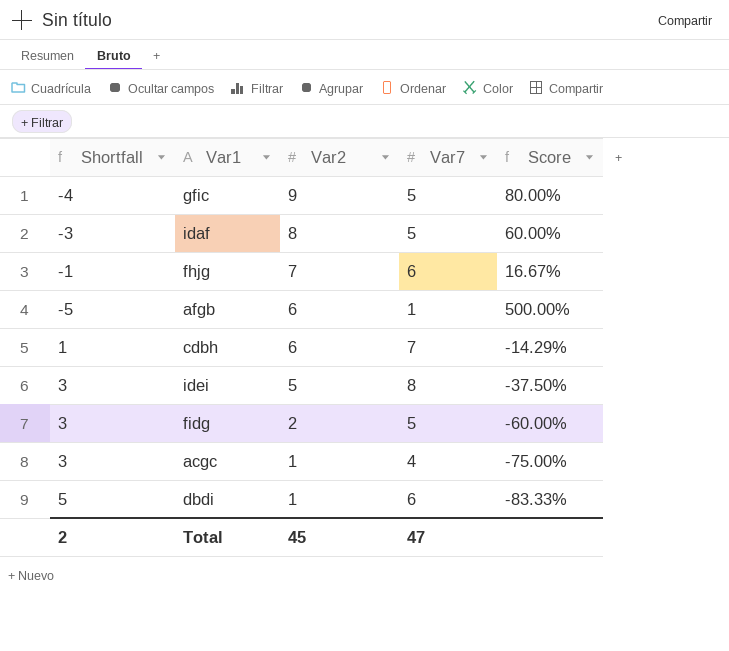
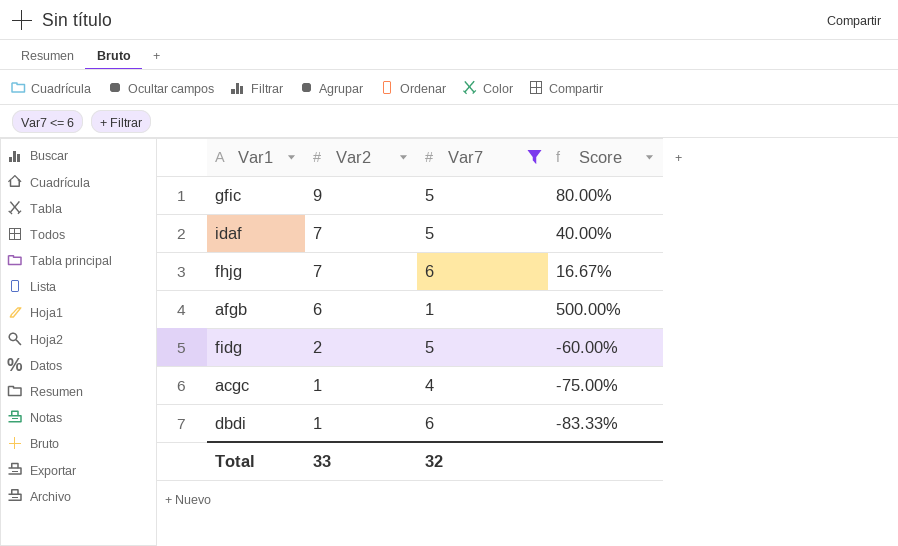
filter: none -> Var7 <= 6
column Shortfall | formula: [Var7] - [Var2] -> none
idaf | Var2: 8 -> 7
idaf | Score: 60.00% -> 40.00%
Total | Var2: 45 -> 33
Total | Var7: 47 -> 32

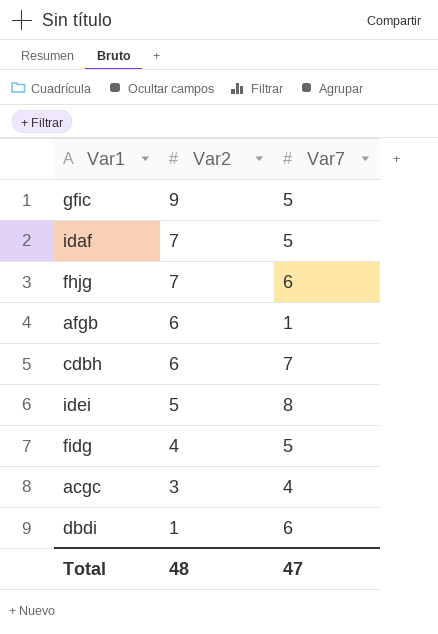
filter: Var7 <= 6 -> none
column Score | formula: ([Var2] - [Var7]) / [Var7] -> none
fidg | Var2: 2 -> 4
acgc | Var2: 1 -> 3
Total | Var2: 33 -> 48
Total | Var7: 32 -> 47

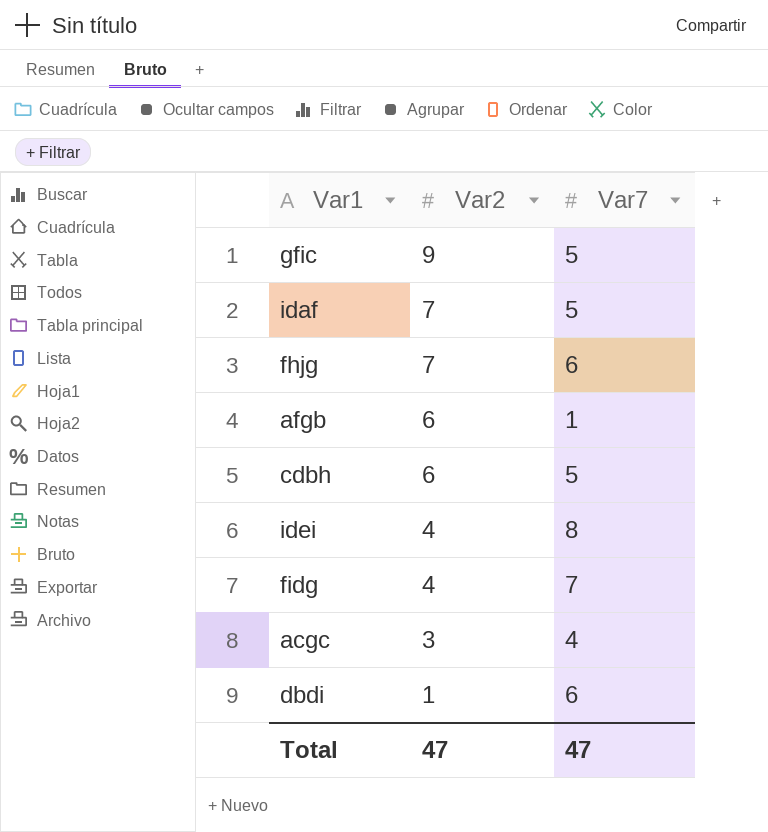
cdbh | Var7: 7 -> 5
idei | Var2: 5 -> 4
fidg | Var7: 5 -> 7
Total | Var2: 48 -> 47

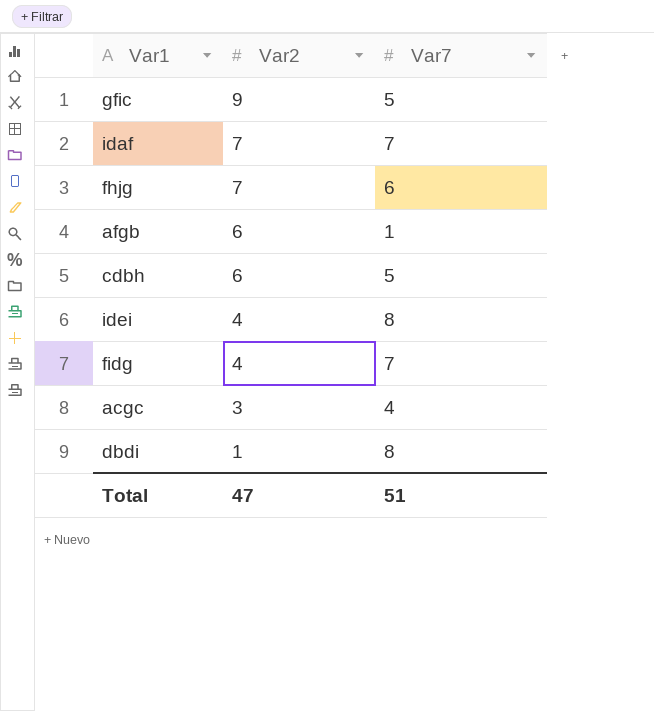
idaf | Var7: 5 -> 7
dbdi | Var7: 6 -> 8
Total | Var7: 47 -> 51

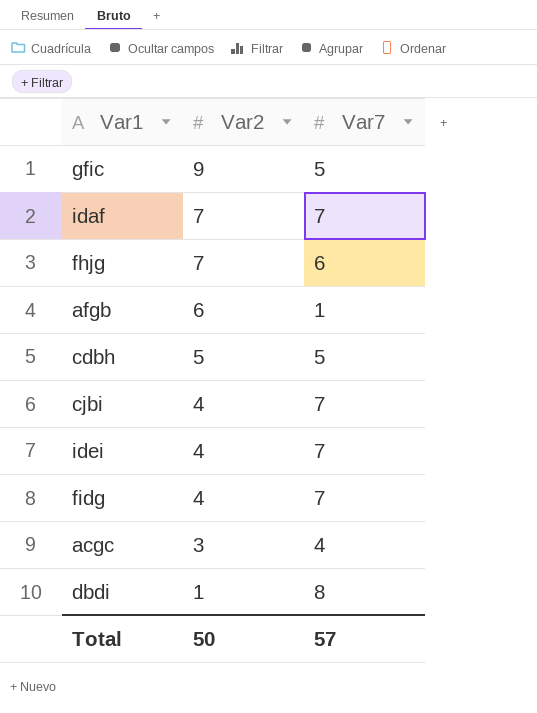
cdbh | Var2: 6 -> 5
row cjbi: none -> 4 | 7
idei | Var7: 8 -> 7
Total | Var2: 47 -> 50
Total | Var7: 51 -> 57

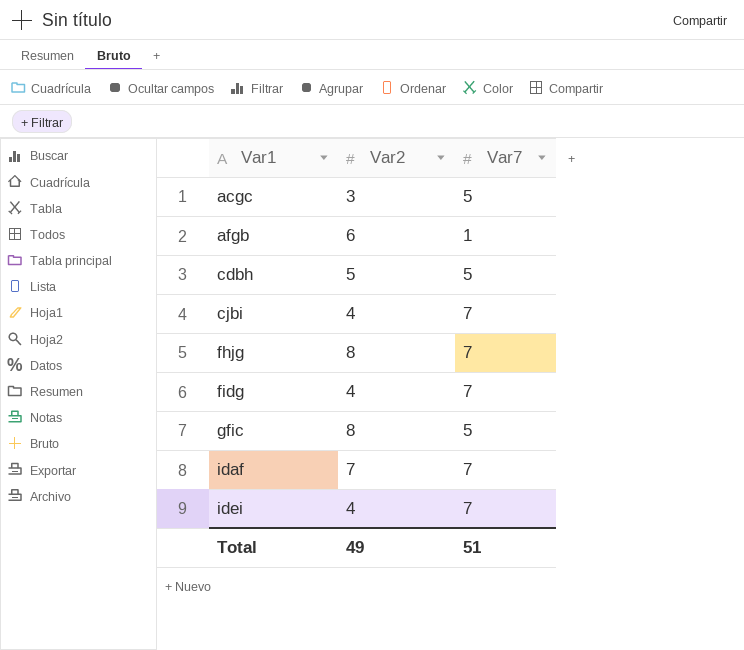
row order: Var2 descending -> Var1 ascending
row dbdi: 1 | 8 -> none
acgc | Var7: 4 -> 5
fhjg | Var2: 7 -> 8
fhjg | Var7: 6 -> 7
gfic | Var2: 9 -> 8
Total | Var2: 50 -> 49
Total | Var7: 57 -> 51

